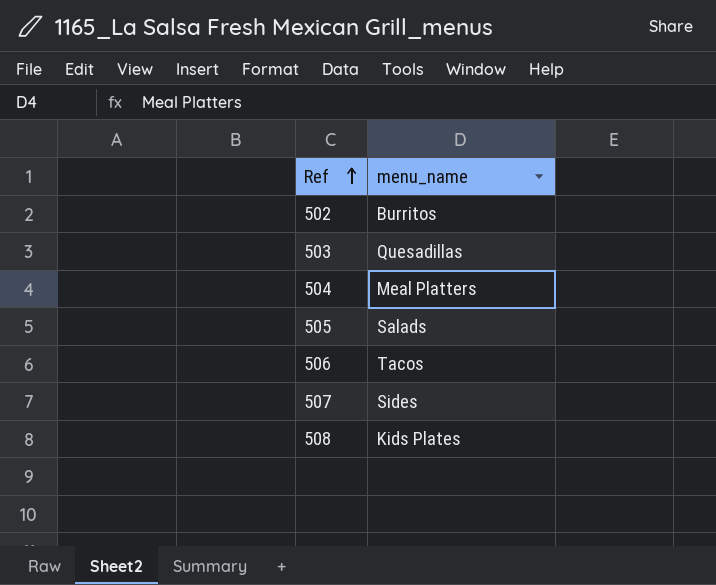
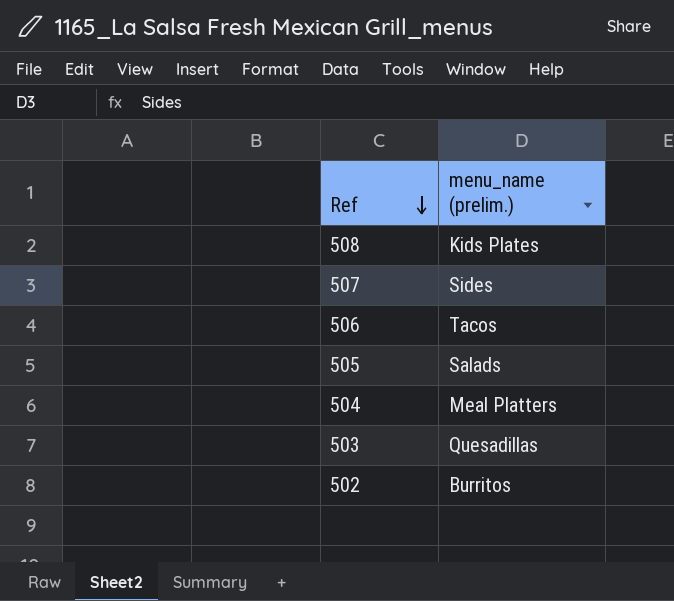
row order: Ref ascending -> Ref descending
column name: menu_name -> menu_name (prelim.)

